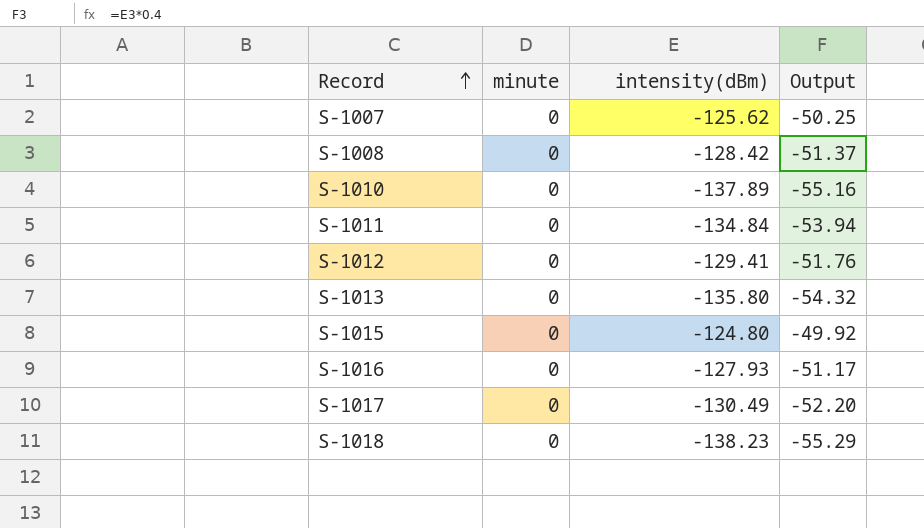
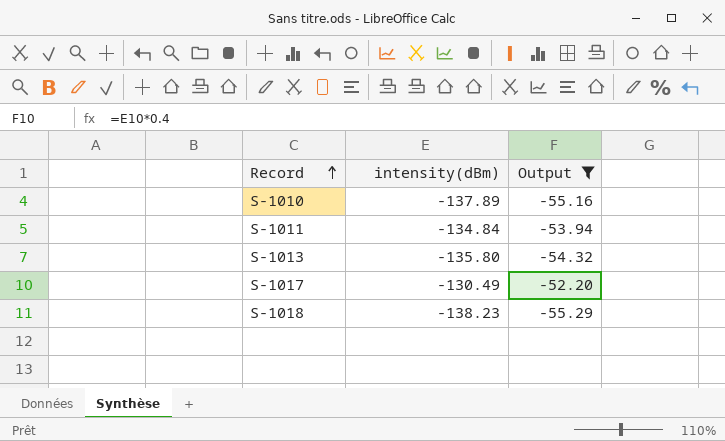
filter: none -> Output <= -52.20
column minute | position: 2 -> none

